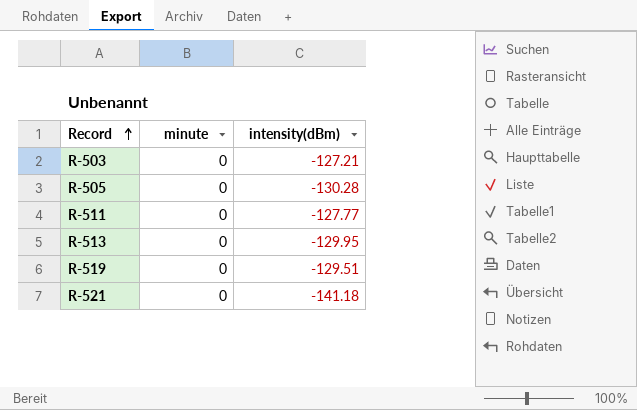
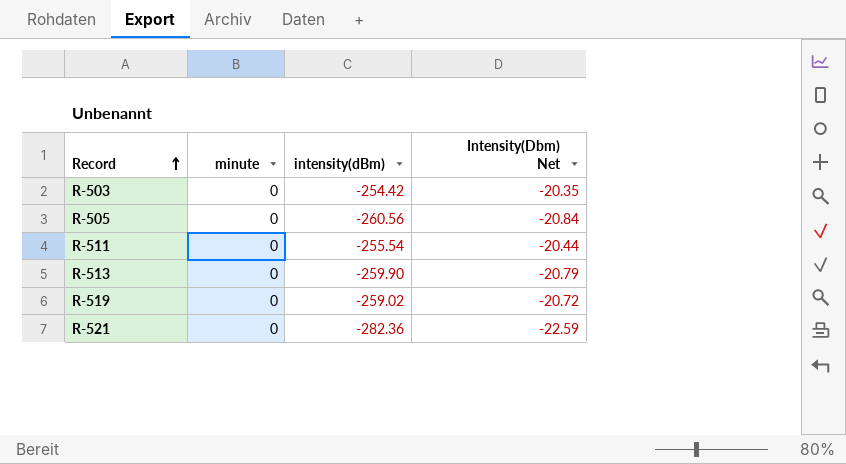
column Intensity(Dbm) Net | formula: none -> [intensity(dBm)] * 0.08
R-503 | intensity(dBm): -127.21 -> -254.42
R-505 | intensity(dBm): -130.28 -> -260.56
R-511 | intensity(dBm): -127.77 -> -255.54
R-513 | intensity(dBm): -129.95 -> -259.90
R-519 | intensity(dBm): -129.51 -> -259.02
R-521 | intensity(dBm): -141.18 -> -282.36

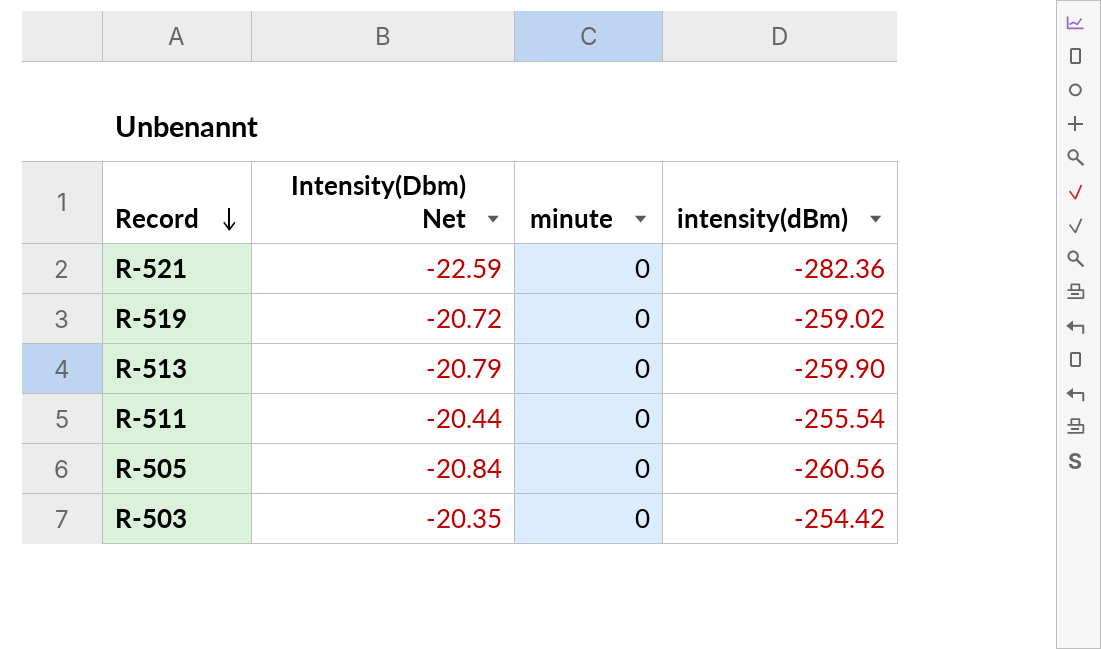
row order: Record ascending -> Record descending
column Intensity(Dbm) Net | position: 4 -> 2

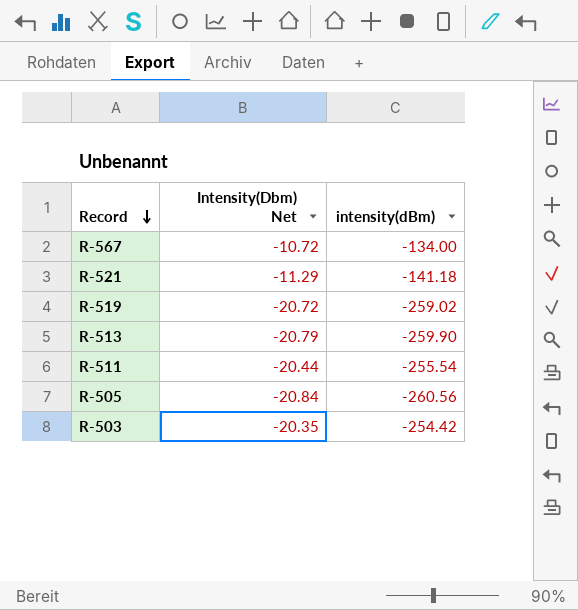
column minute | position: 3 -> none
row R-567: none -> -10.72 | -134.00
R-521 | Intensity(Dbm) Net: -22.59 -> -11.29
R-521 | intensity(dBm): -282.36 -> -141.18

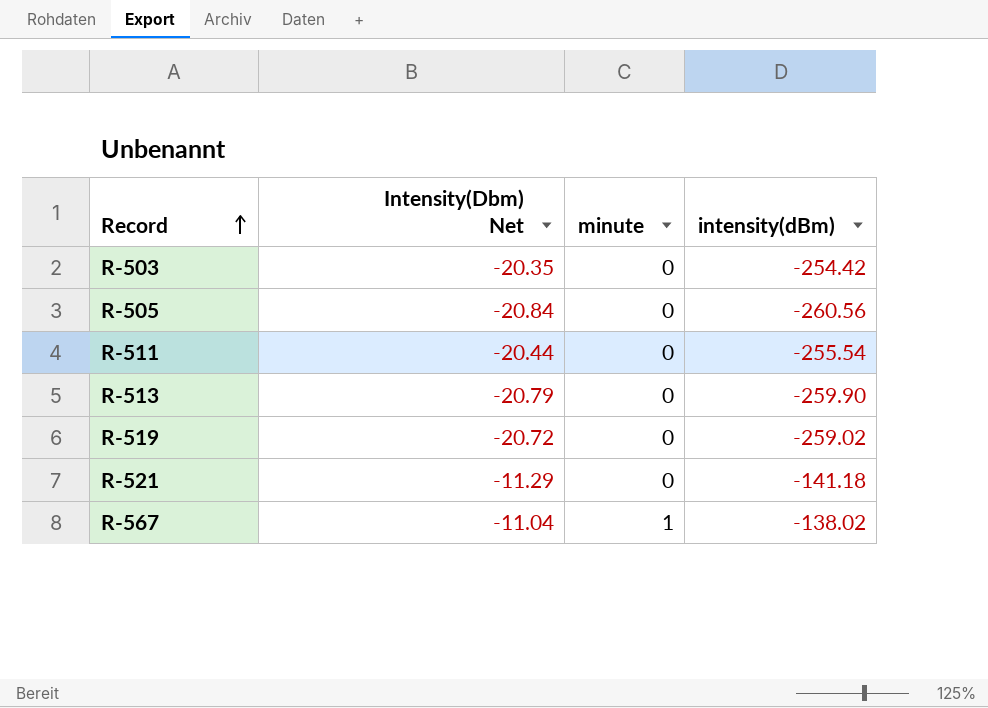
row order: Record descending -> Record ascending
column minute | position: none -> 3
R-567 | Intensity(Dbm) Net: -10.72 -> -11.04
R-567 | intensity(dBm): -134.00 -> -138.02

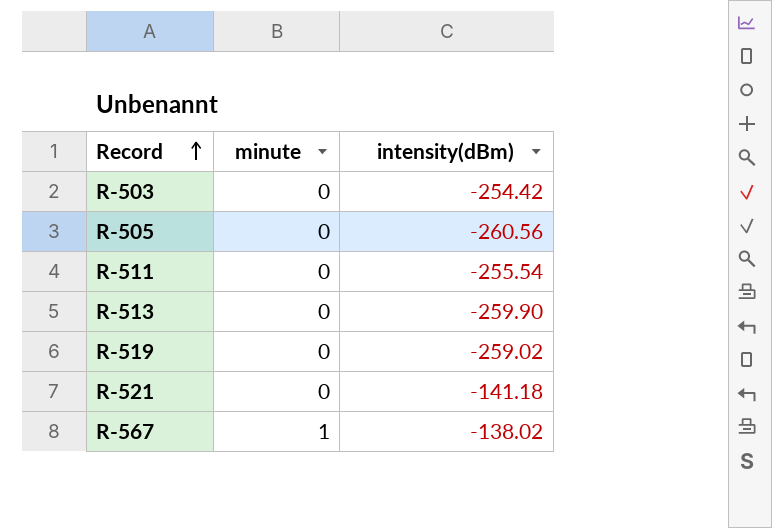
column Intensity(Dbm) Net | formula: [intensity(dBm)] * 0.08 -> none

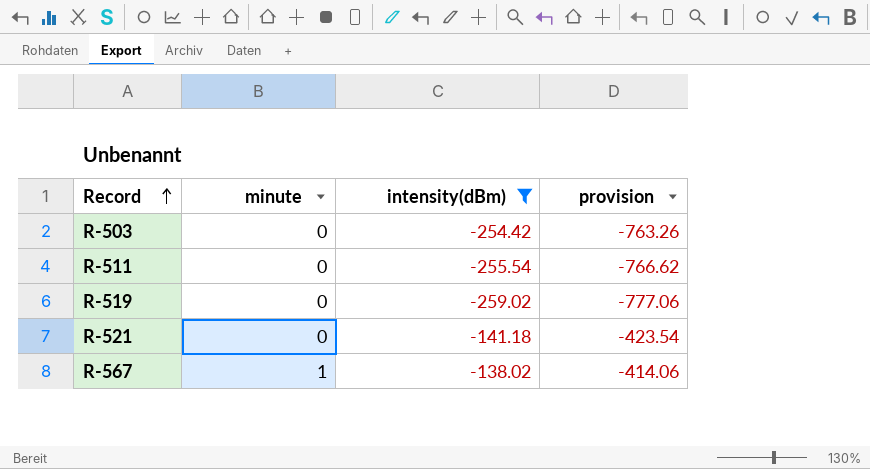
filter: none -> intensity(dBm) >= -259.02
column provision | formula: none -> [intensity(dBm)] * 3

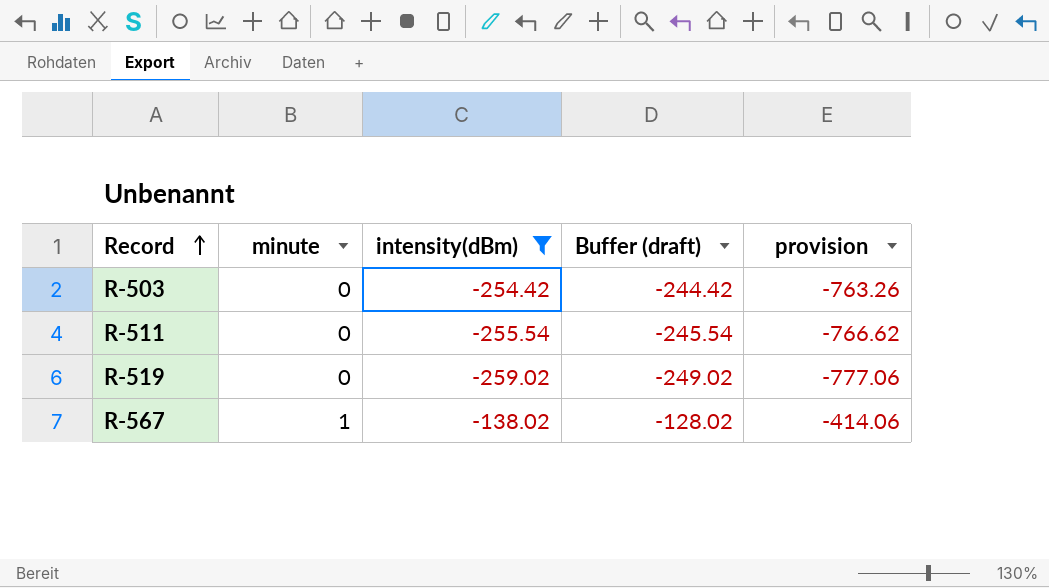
column Buffer (draft) | formula: none -> [intensity(dBm)] + 10
row R-521: 0 | -141.18 | -423.54 -> none

